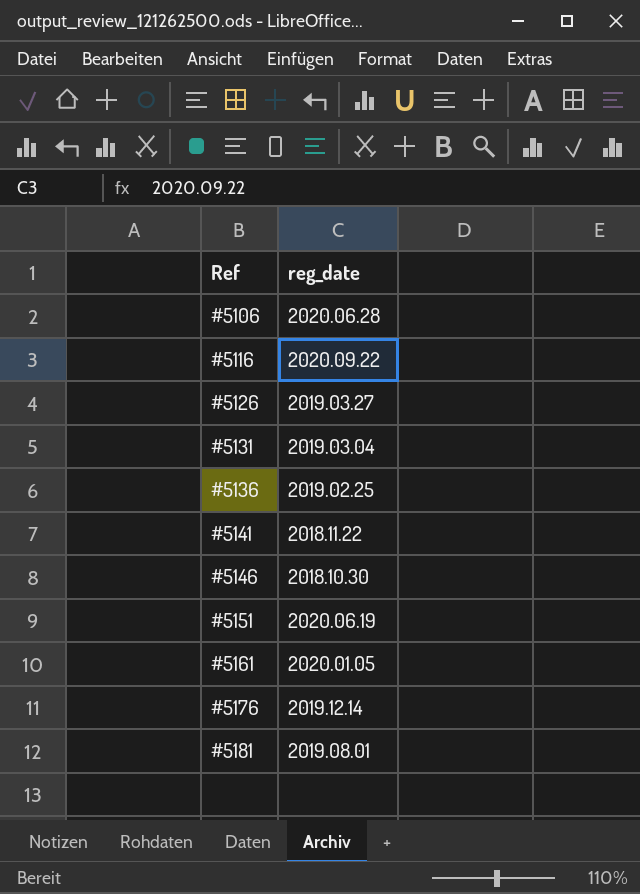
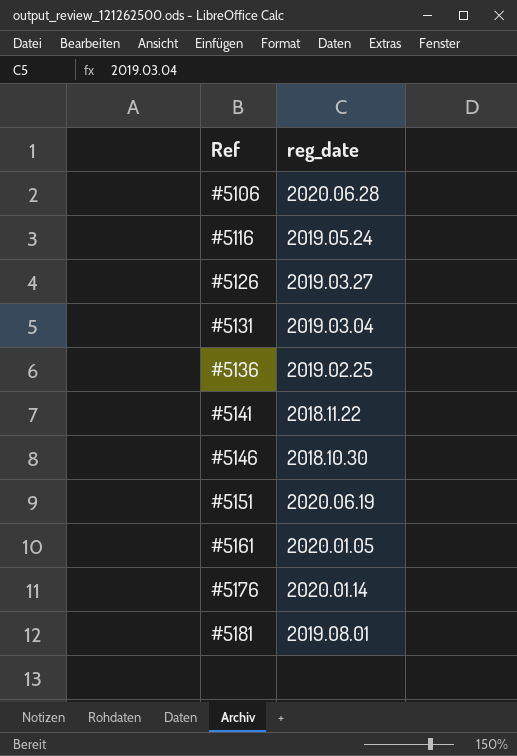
#5116 | reg_date: 2020.09.22 -> 2019.05.24
#5176 | reg_date: 2019.12.14 -> 2020.01.14

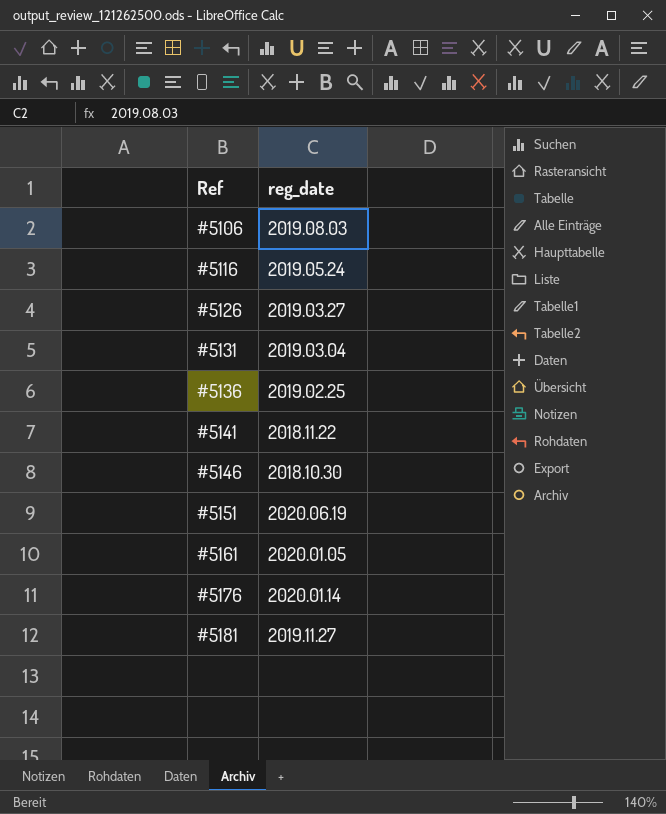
#5106 | reg_date: 2020.06.28 -> 2019.08.03
#5181 | reg_date: 2019.08.01 -> 2019.11.27

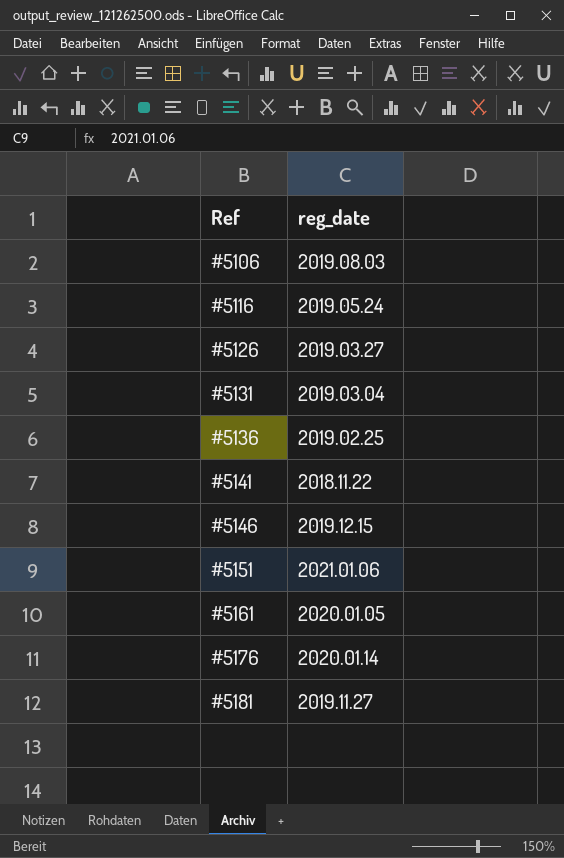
#5146 | reg_date: 2018.10.30 -> 2019.12.15
#5151 | reg_date: 2020.06.19 -> 2021.01.06

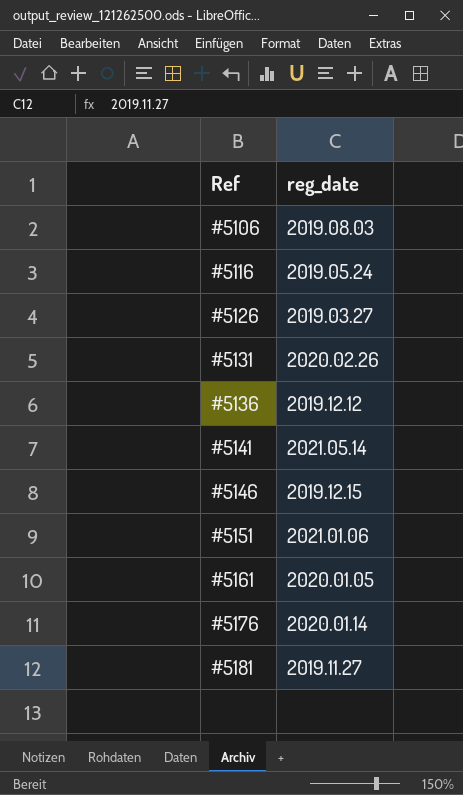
#5131 | reg_date: 2019.03.04 -> 2020.02.26
#5136 | reg_date: 2019.02.25 -> 2019.12.12
#5141 | reg_date: 2018.11.22 -> 2021.05.14

